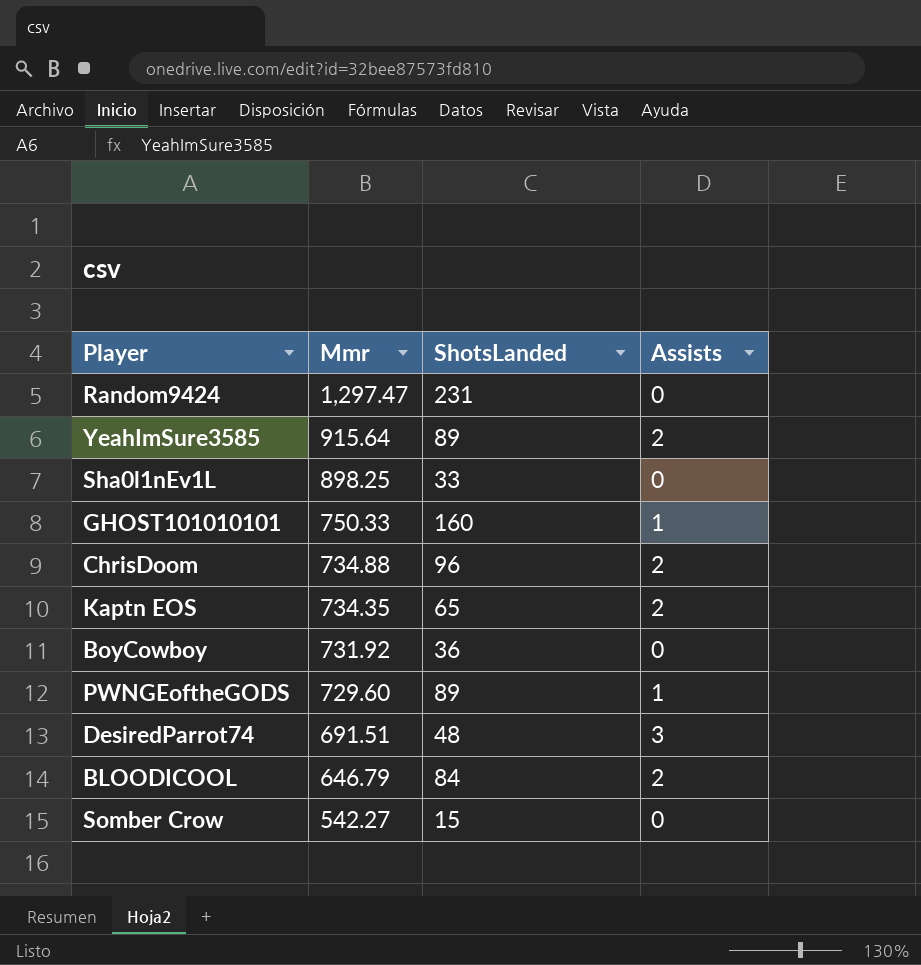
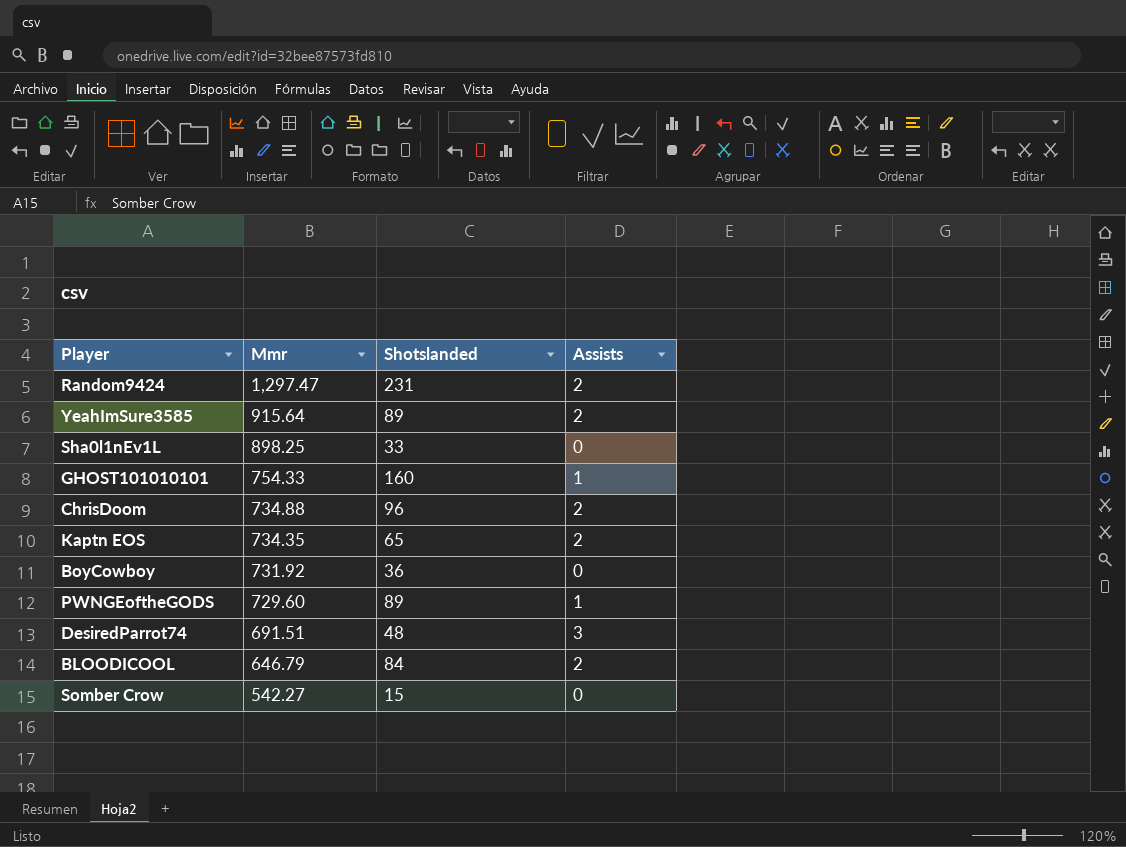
column name: ShotsLanded -> Shotslanded
Random9424 | Assists: 0 -> 2
GHOST101010101 | Mmr: 750.33 -> 754.33

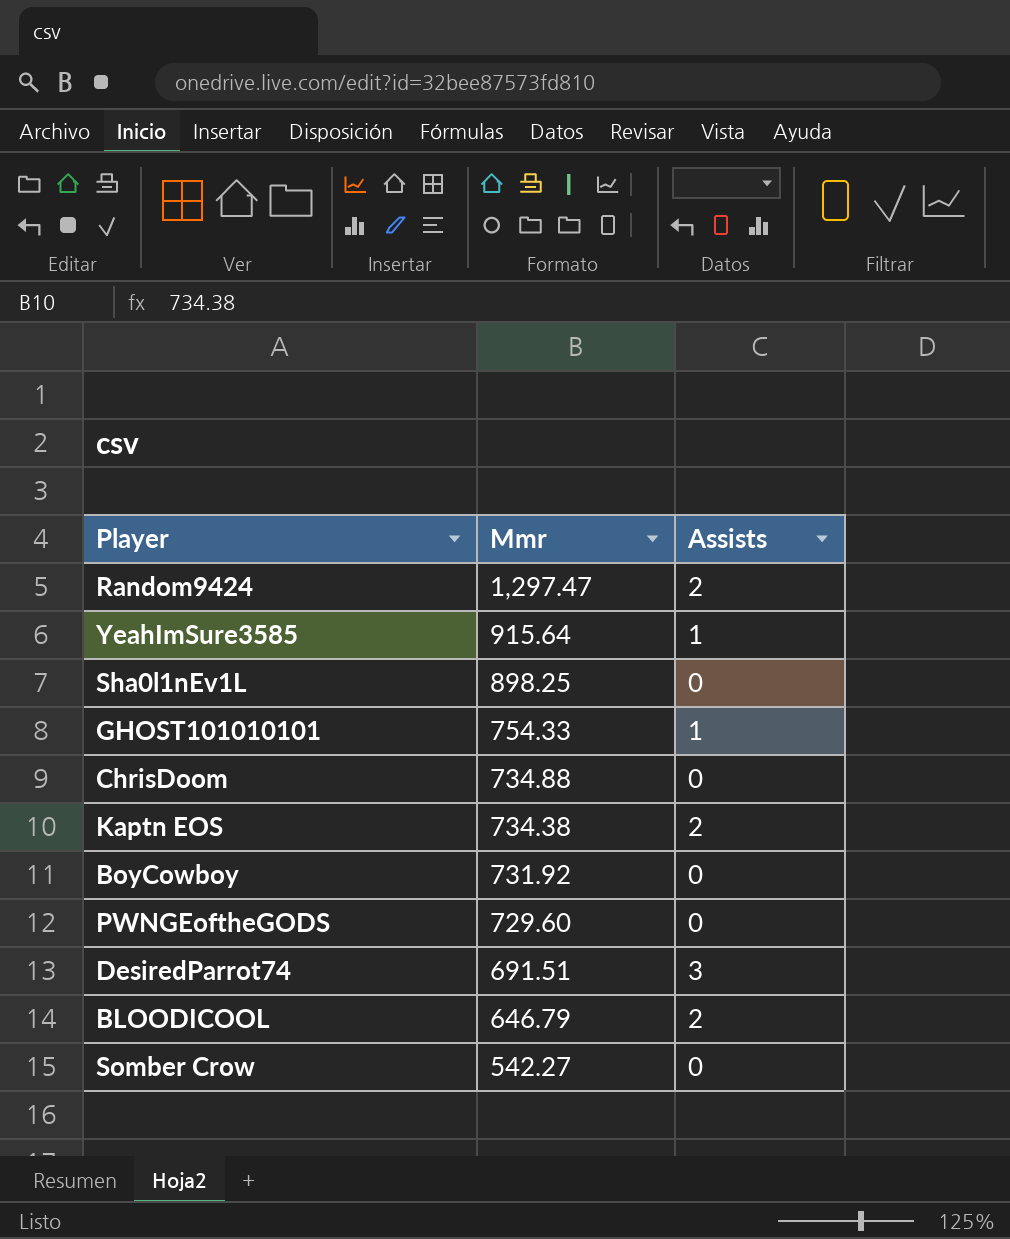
column Shotslanded | position: 3 -> none
YeahImSure3585 | Assists: 2 -> 1
ChrisDoom | Assists: 2 -> 0
Kaptn EOS | Mmr: 734.35 -> 734.38
PWNGEoftheGODS | Assists: 1 -> 0

